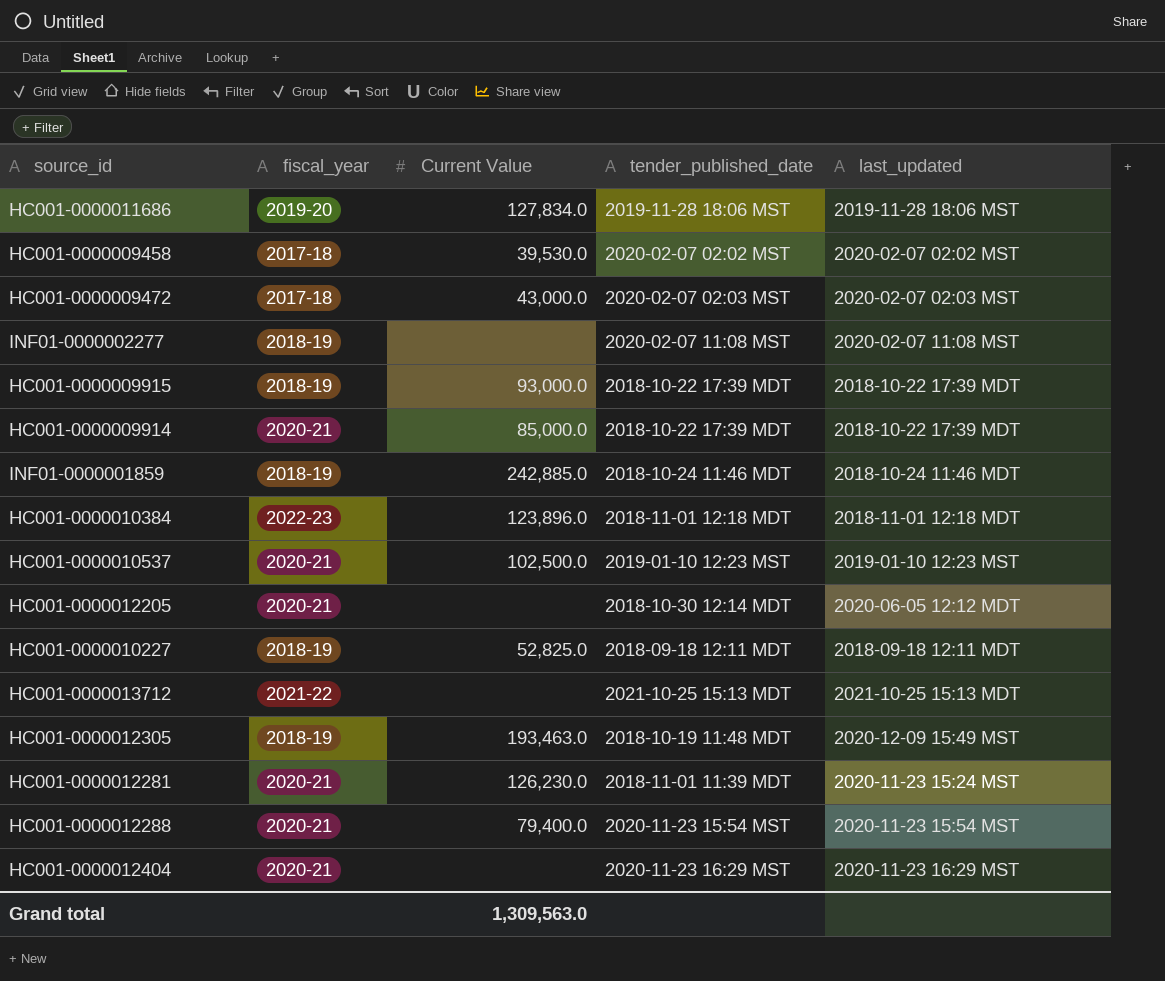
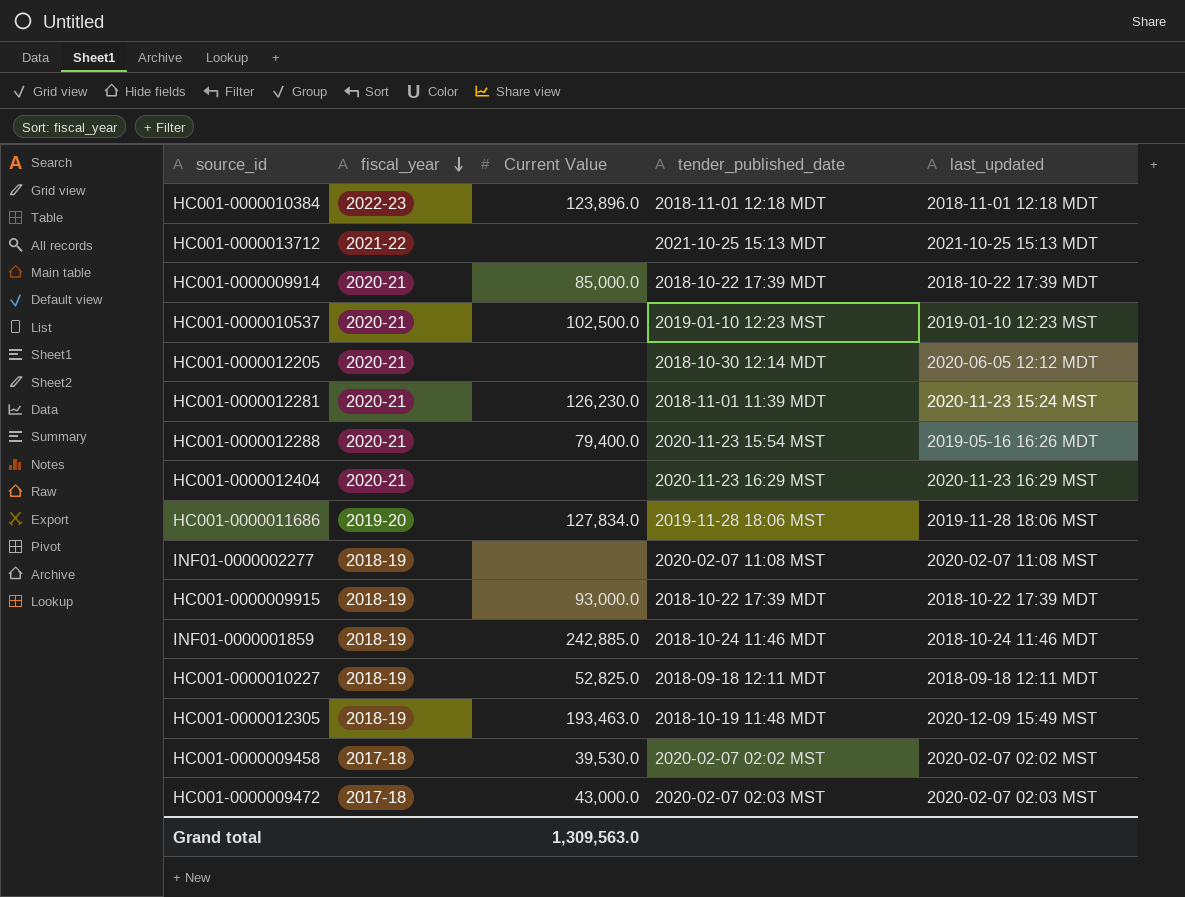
row order: none -> fiscal_year descending
HC001-0000012288 | last_updated: 2020-11-23 15:54 MST -> 2019-05-16 16:26 MDT

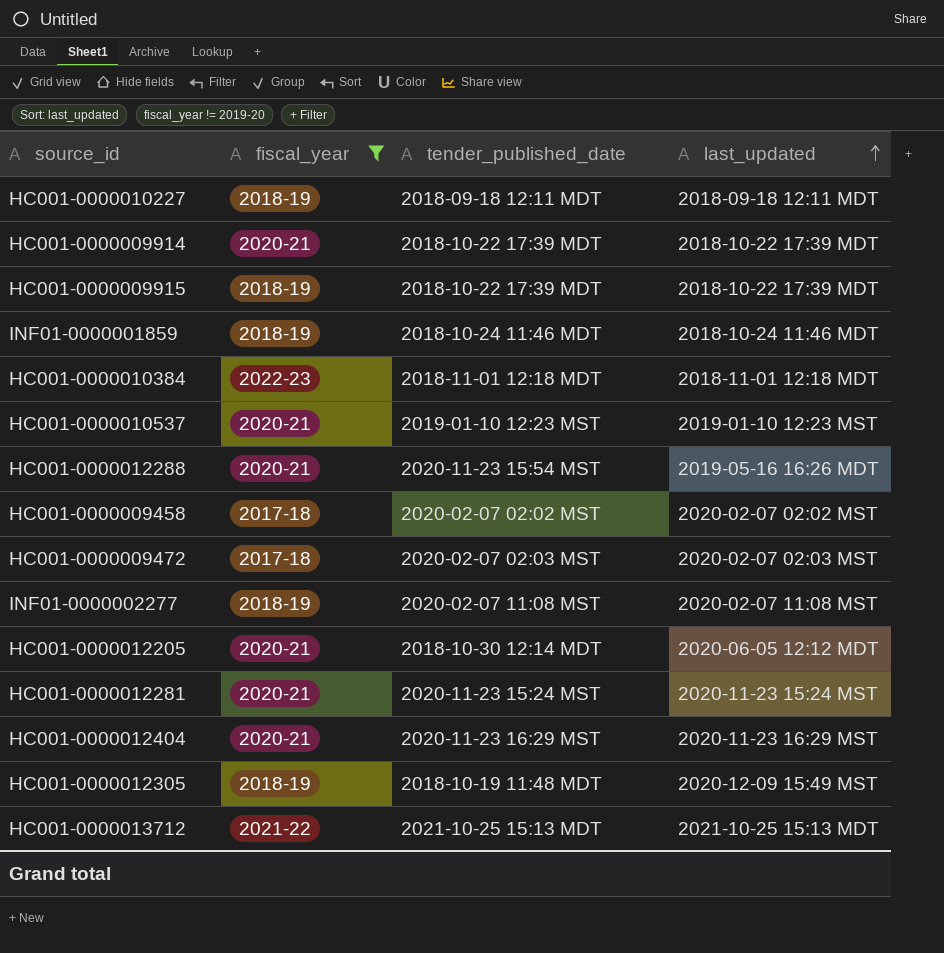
filter: none -> fiscal_year != 2019-20
row order: fiscal_year descending -> last_updated ascending
column Current Value | position: 3 -> none
HC001-0000012281 | tender_published_date: 2018-11-01 11:39 MDT -> 2020-11-23 15:24 MST

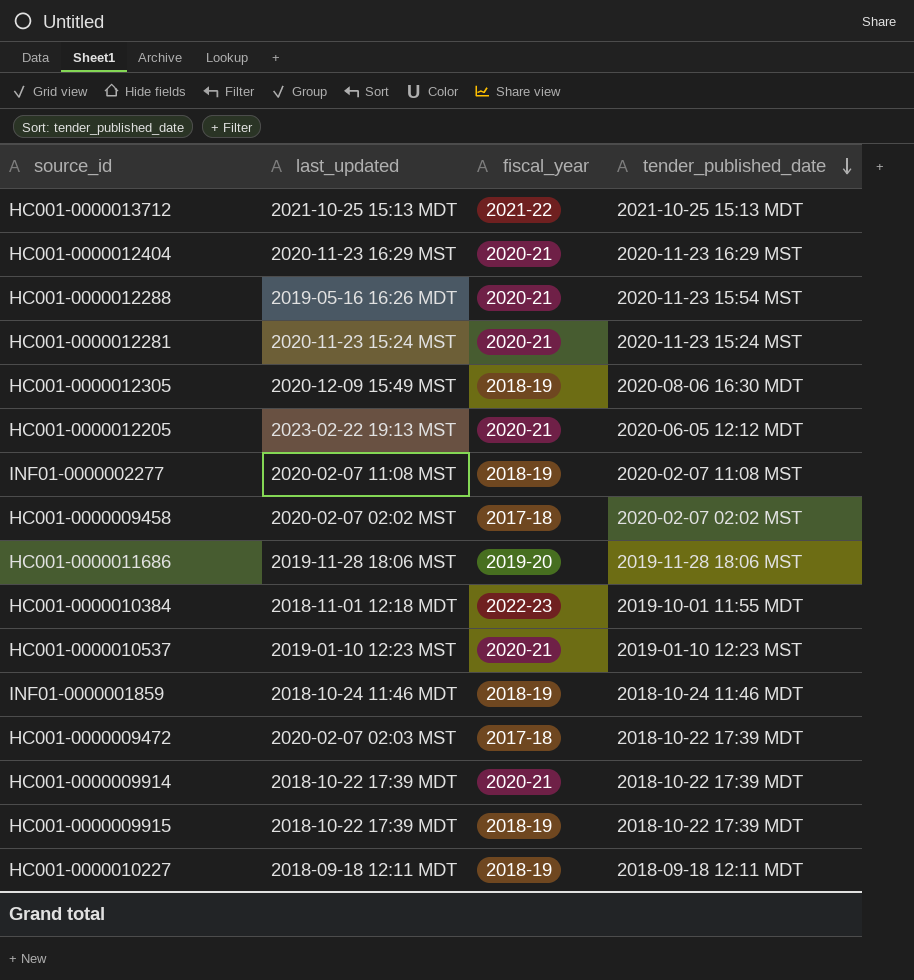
filter: fiscal_year != 2019-20 -> none
row order: last_updated ascending -> tender_published_date descending
column last_updated | position: 4 -> 2
HC001-0000012305 | tender_published_date: 2018-10-19 11:48 MDT -> 2020-08-06 16:30 MDT
HC001-0000012205 | last_updated: 2020-06-05 12:12 MDT -> 2023-02-22 19:13 MST
HC001-0000012205 | tender_published_date: 2018-10-30 12:14 MDT -> 2020-06-05 12:12 MDT
HC001-0000010384 | tender_published_date: 2018-11-01 12:18 MDT -> 2019-10-01 11:55 MDT
HC001-0000009472 | tender_published_date: 2020-02-07 02:03 MST -> 2018-10-22 17:39 MDT

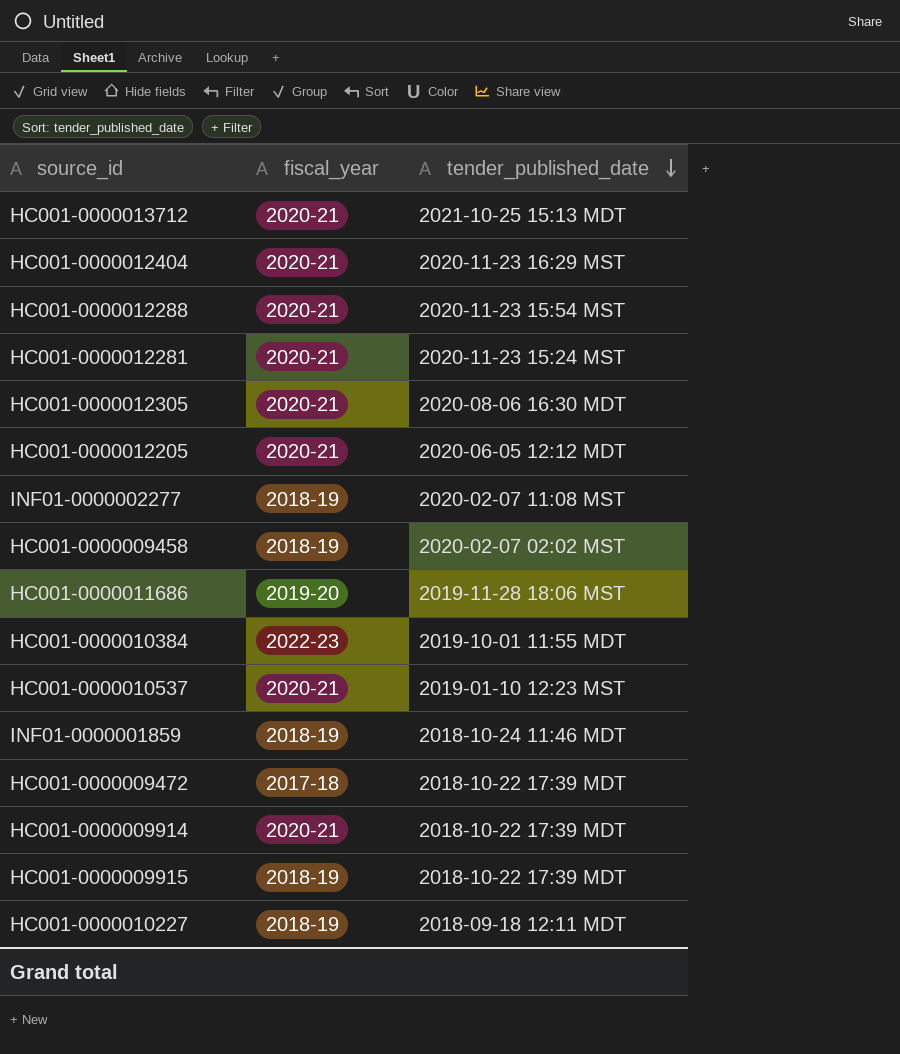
column last_updated | position: 2 -> none
HC001-0000013712 | fiscal_year: 2021-22 -> 2020-21
HC001-0000012305 | fiscal_year: 2018-19 -> 2020-21
HC001-0000009458 | fiscal_year: 2017-18 -> 2018-19

